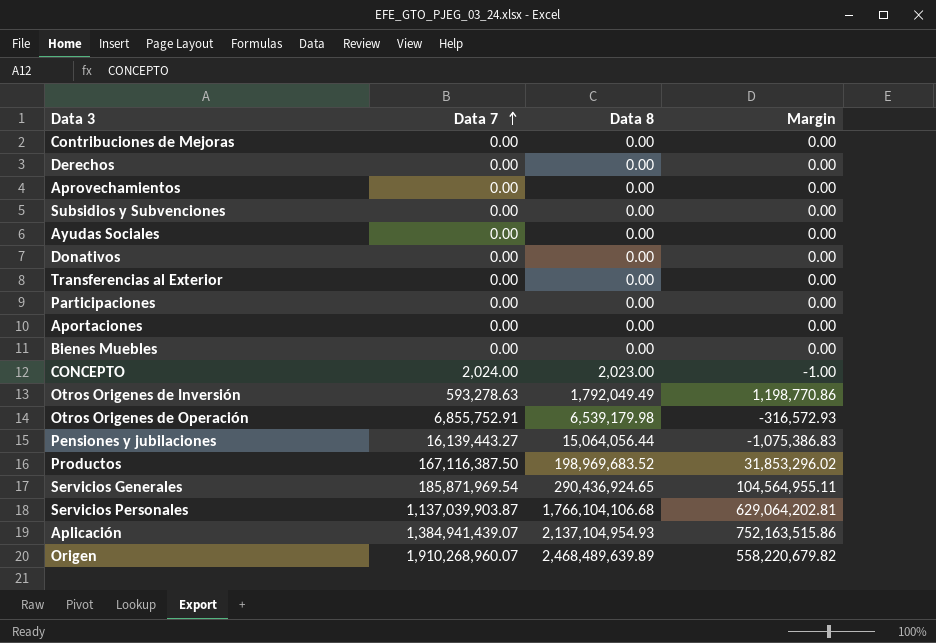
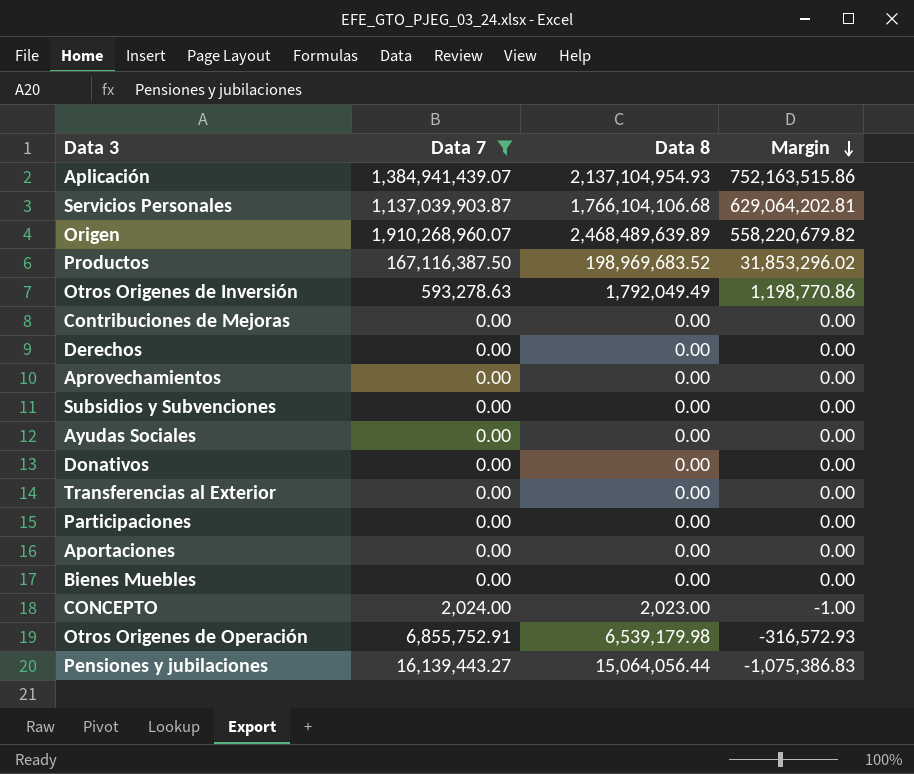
filter: none -> Data 7 != 185,871,969.54
row order: Data 7 ascending -> Margin descending

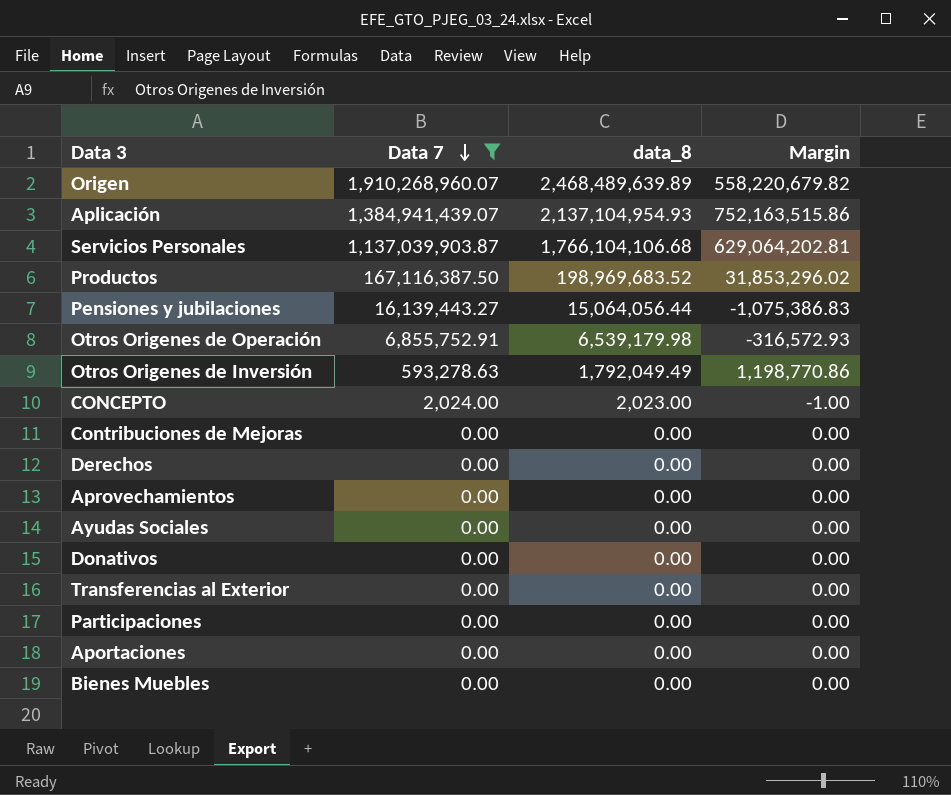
row order: Margin descending -> Data 7 descending
column name: Data 8 -> data_8
row Subsidios y Subvenciones: 0.00 | 0.00 | 0.00 -> none

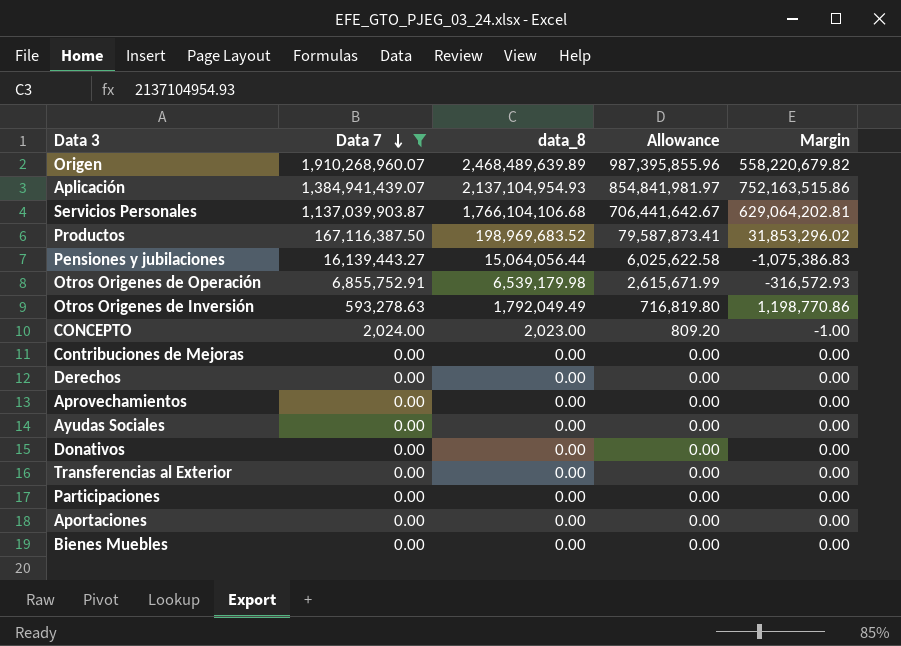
column Allowance | formula: none -> [data_8] * 0.4

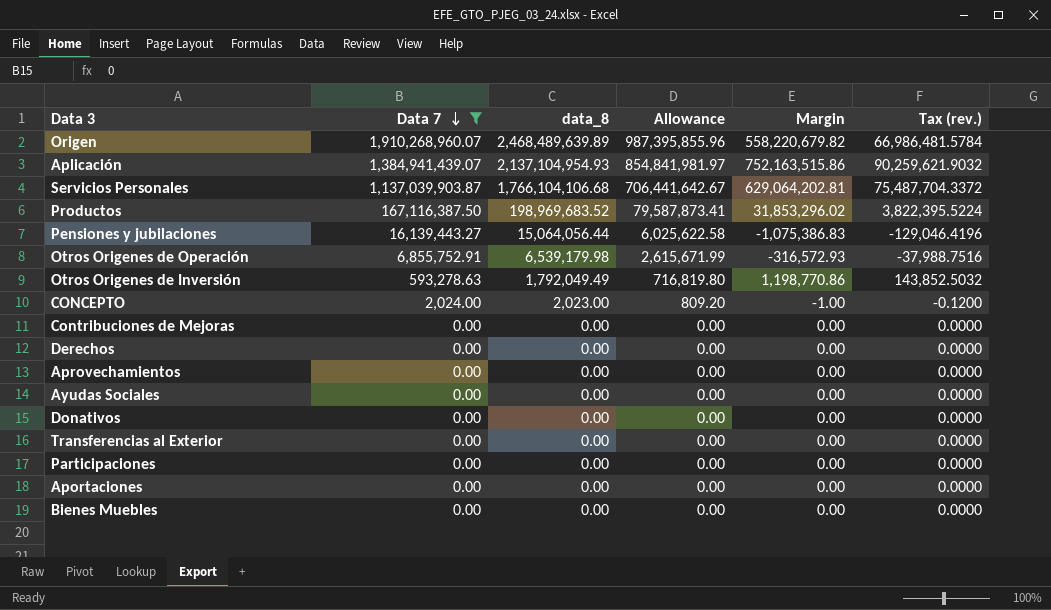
column Tax (rev.) | formula: none -> [Margin] * 0.12

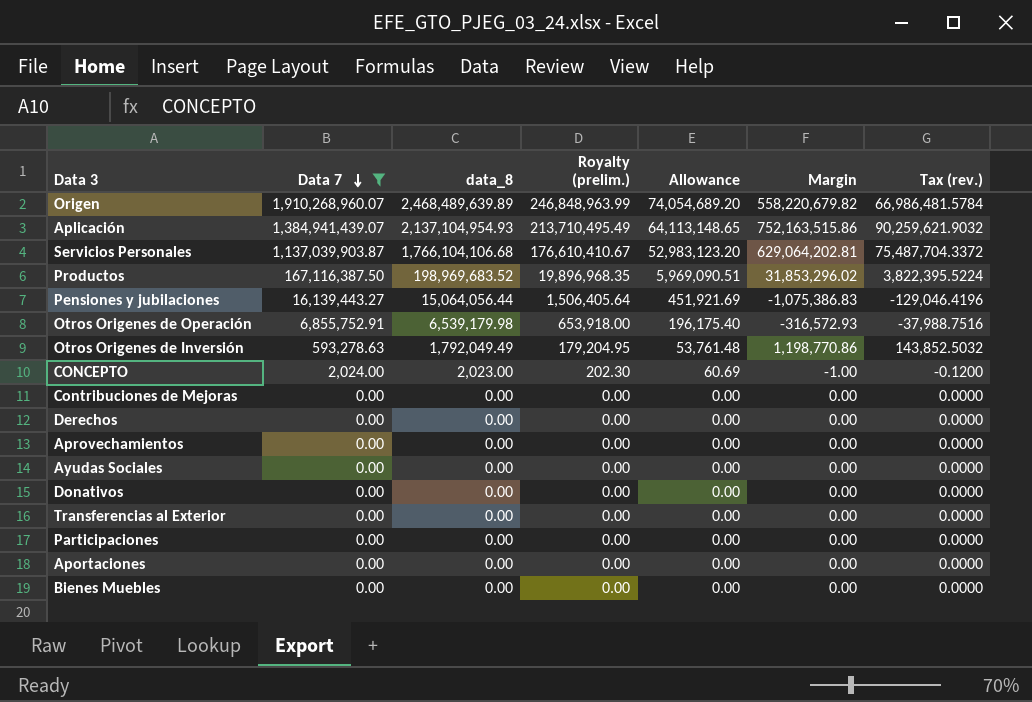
column Royalty (prelim.) | formula: none -> [data_8] * 0.1
column Allowance | formula: [data_8] * 0.4 -> [data_8] * 0.03

